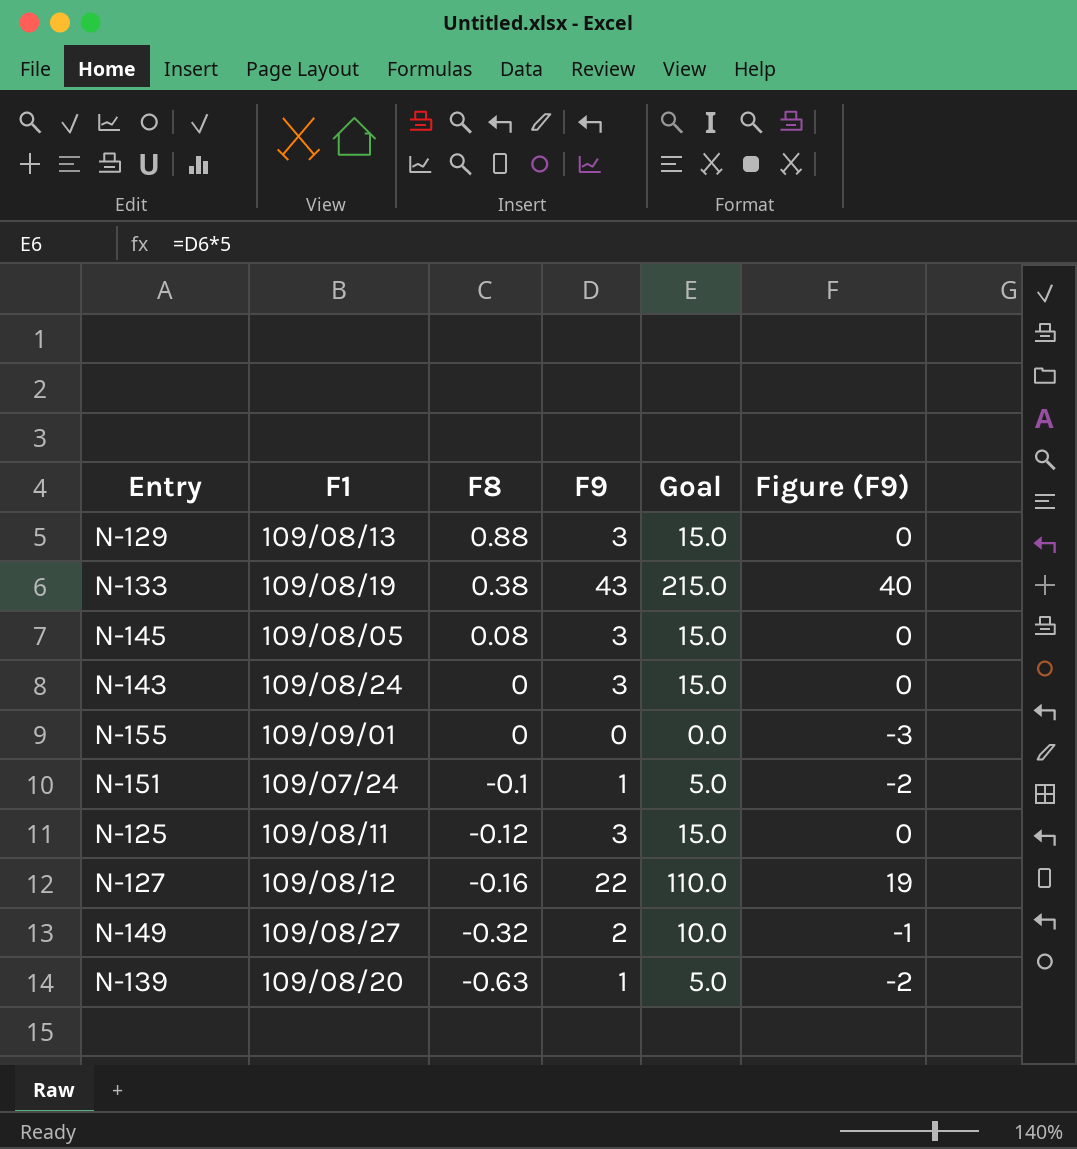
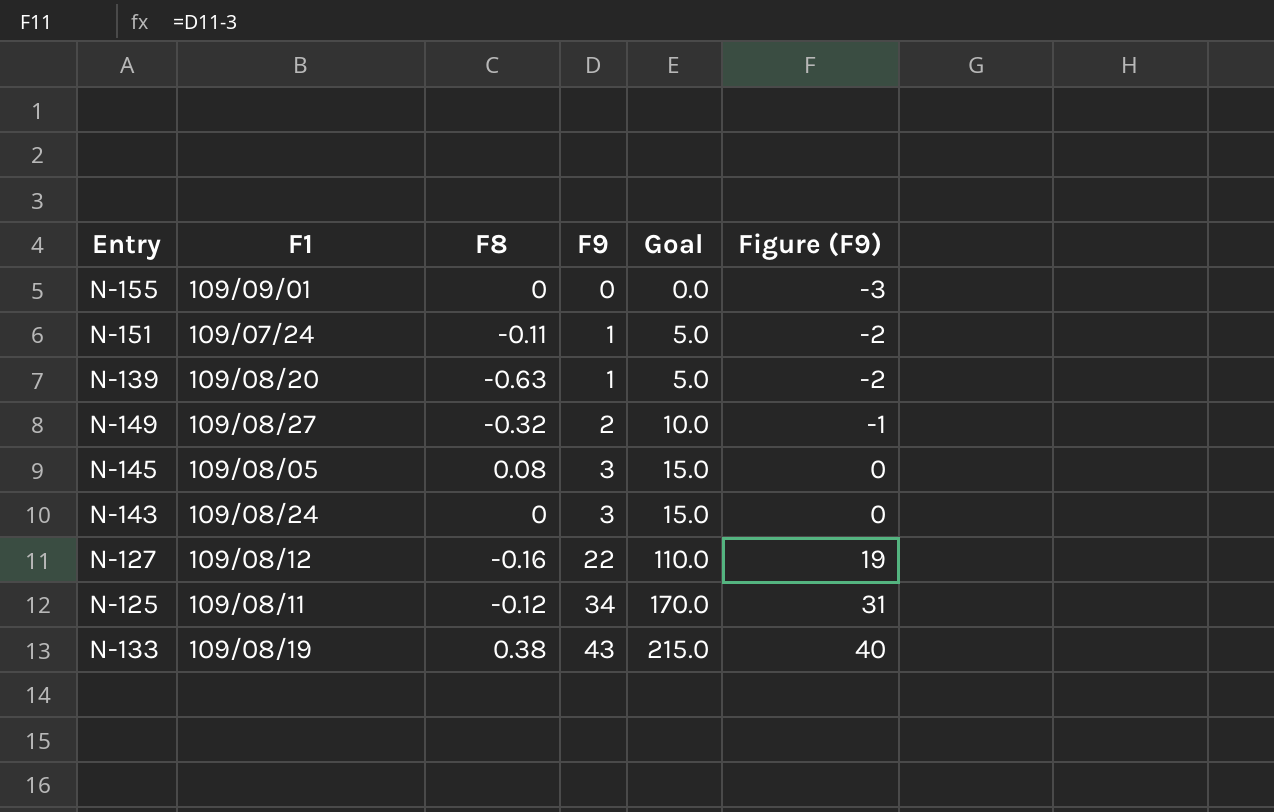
row order: F8 descending -> F9 ascending
row N-129: 109/08/13 | 0.88 | 3 | 15.0 | 0 -> none
N-151 | F8: -0.1 -> -0.11
N-125 | F9: 3 -> 34
N-125 | Goal: 15.0 -> 170.0
N-125 | Figure (F9): 0 -> 31

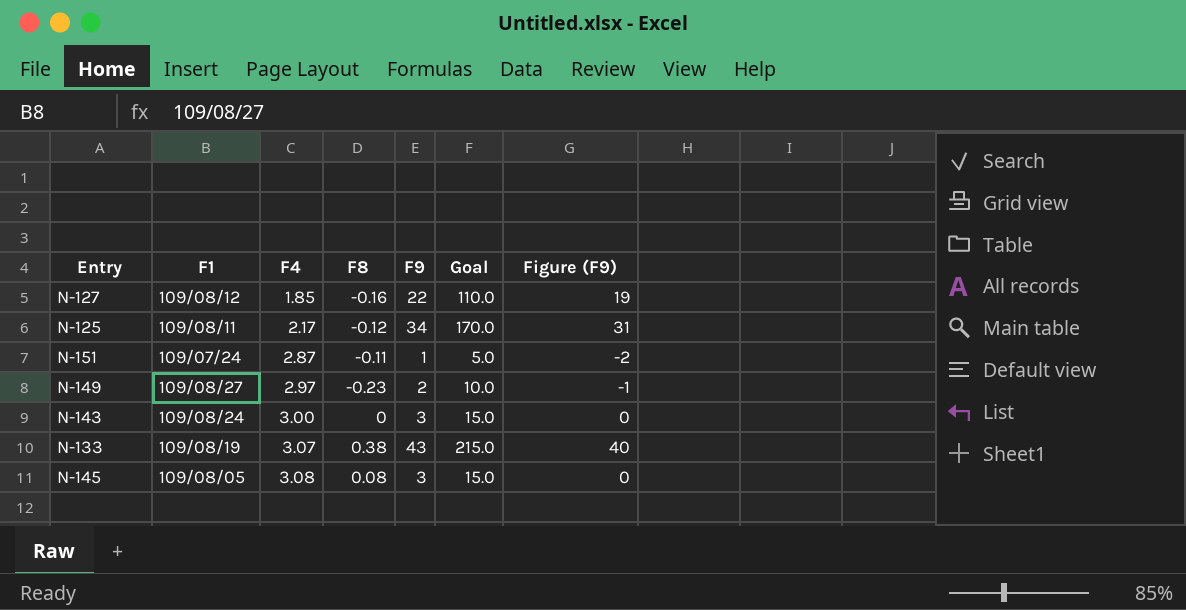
row order: F9 ascending -> F4 ascending
column F4 | position: none -> 3
row N-155: 109/09/01 | 0 | 0 | 0.0 | -3 -> none
row N-139: 109/08/20 | -0.63 | 1 | 5.0 | -2 -> none
N-149 | F8: -0.32 -> -0.23

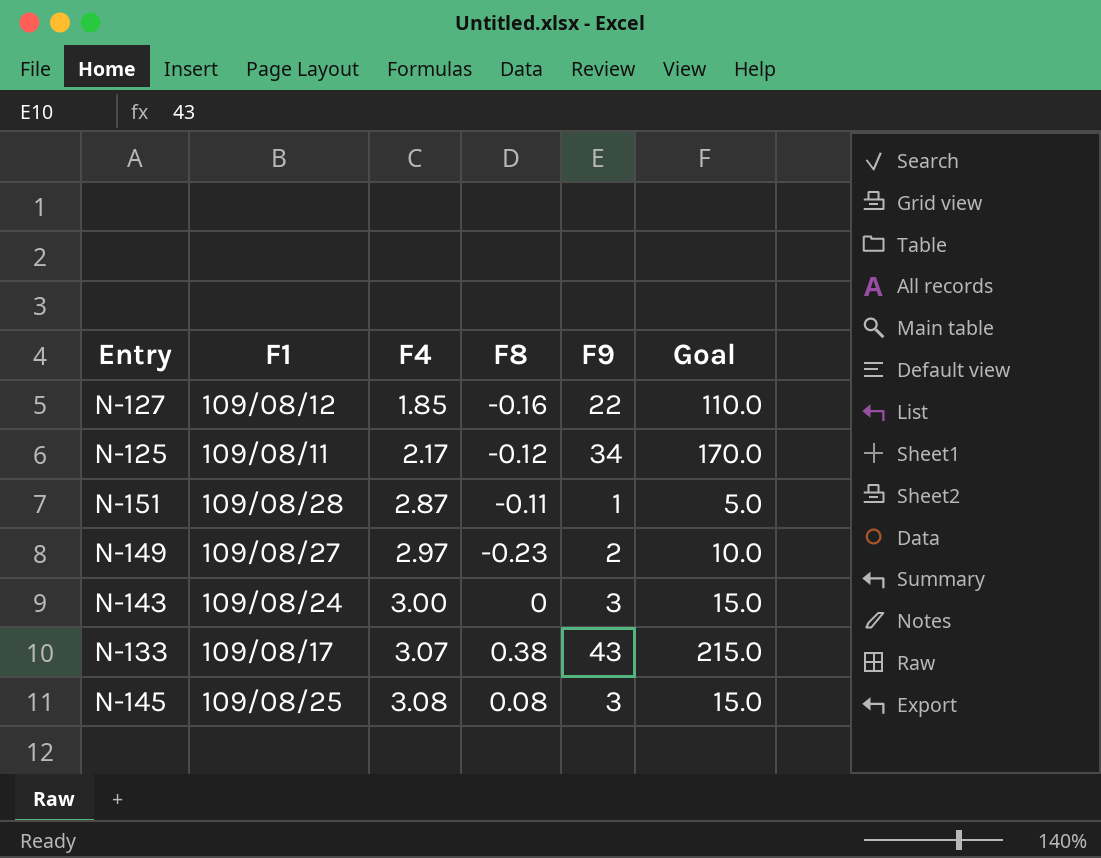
column Figure (F9) | formula: [F9] - 3 -> none
N-151 | F1: 109/07/24 -> 109/08/28
N-133 | F1: 109/08/19 -> 109/08/17
N-145 | F1: 109/08/05 -> 109/08/25

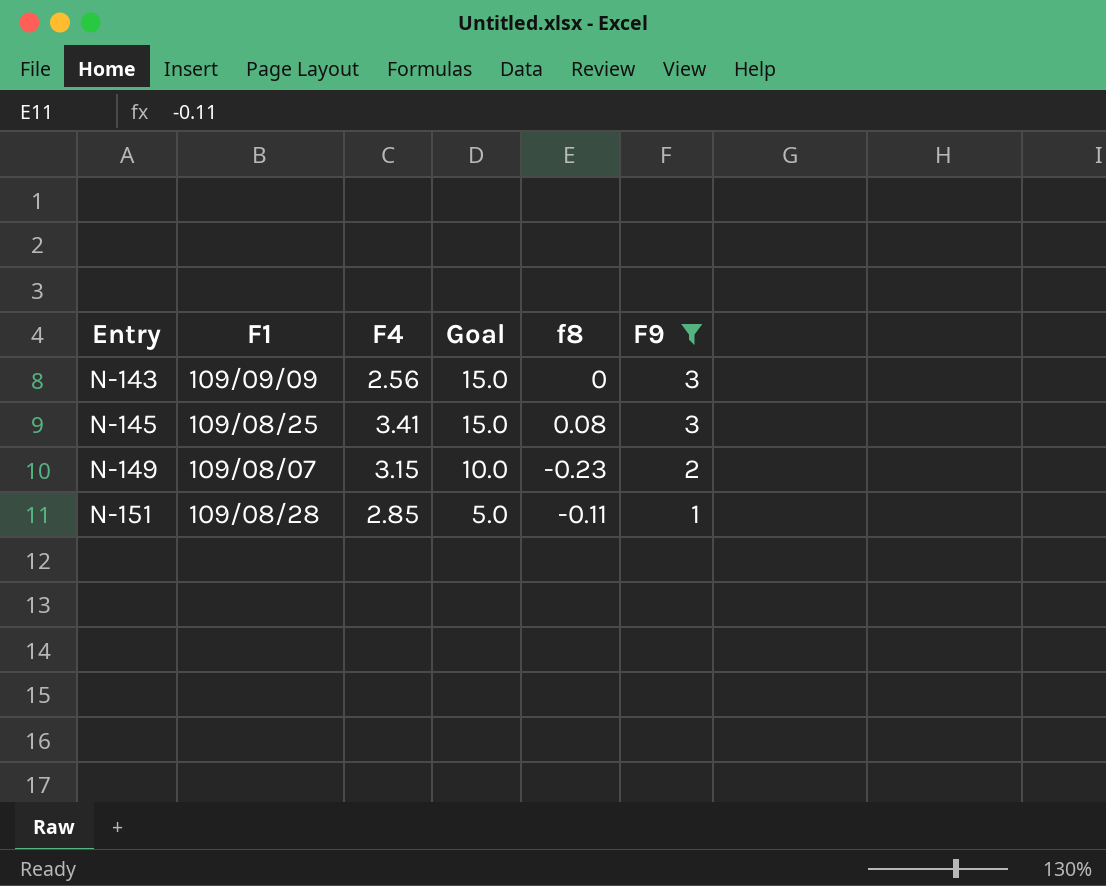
filter: none -> F9 <= 3
row order: F4 ascending -> Entry ascending
column Goal | position: 6 -> 4
column name: F8 -> f8
N-143 | F1: 109/08/24 -> 109/09/09
N-143 | F4: 3.00 -> 2.56
N-145 | F4: 3.08 -> 3.41
N-149 | F1: 109/08/27 -> 109/08/07
N-149 | F4: 2.97 -> 3.15
N-151 | F4: 2.87 -> 2.85

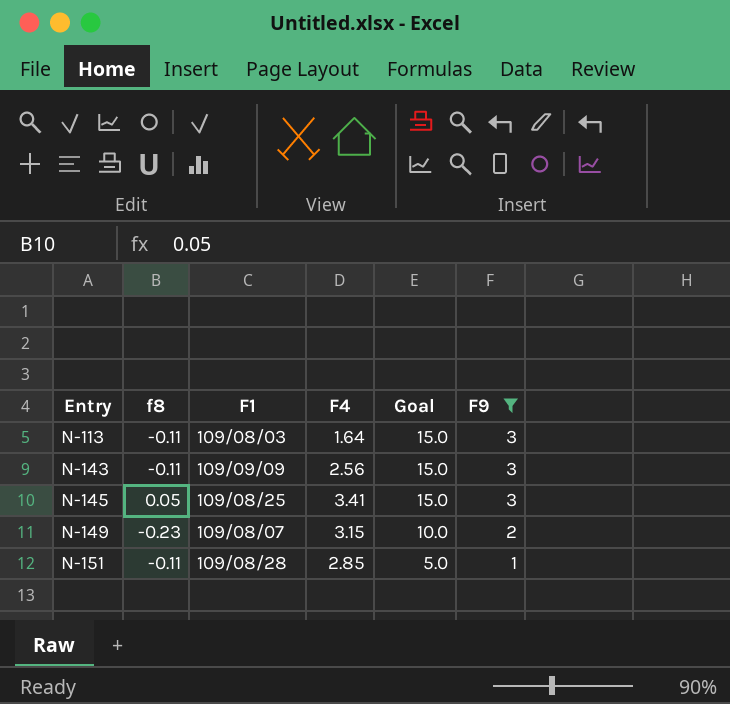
column f8 | position: 5 -> 2
row N-113: none -> -0.11 | 109/08/03 | 1.64 | 15.0 | 3
N-143 | f8: 0 -> -0.11
N-145 | f8: 0.08 -> 0.05

